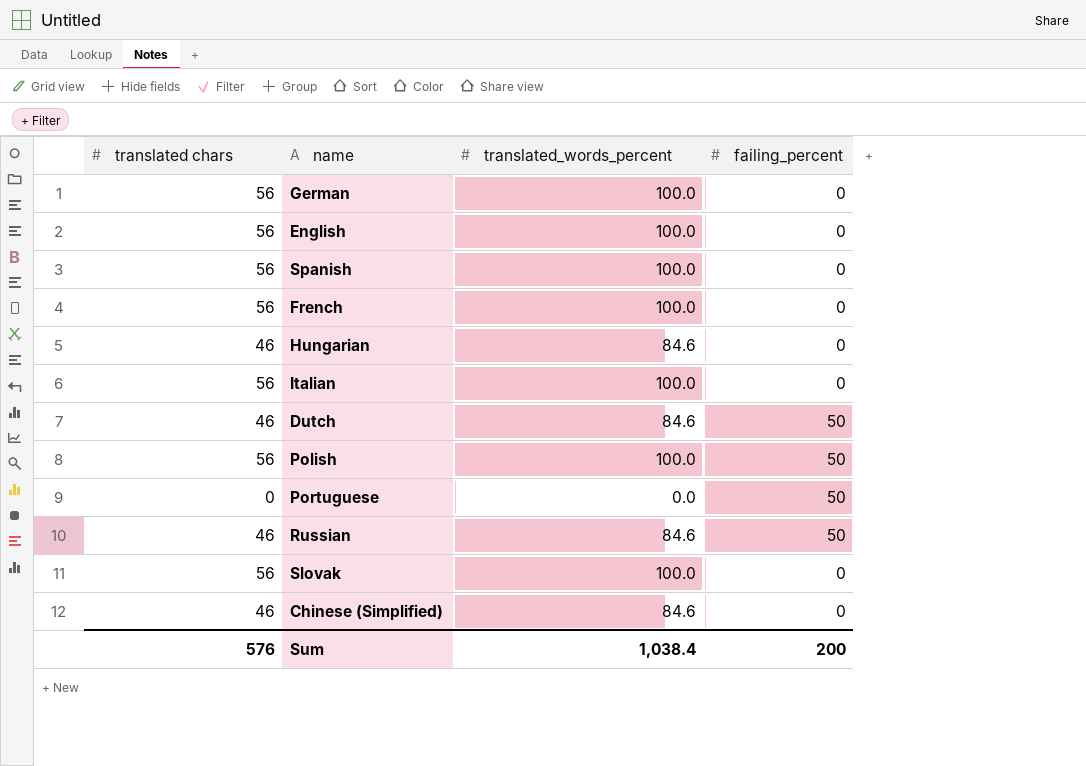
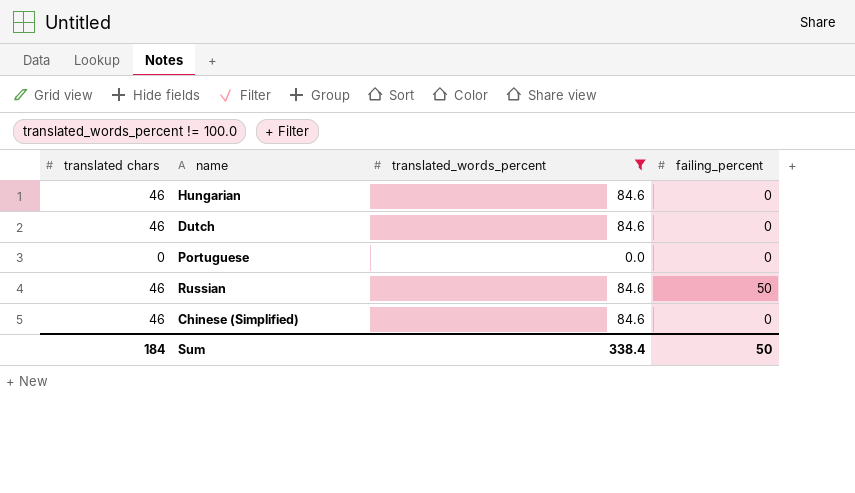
filter: none -> translated_words_percent != 100.0
Dutch | failing_percent: 50 -> 0
Portuguese | failing_percent: 50 -> 0
Sum | translated chars: 576 -> 184
Sum | translated_words_percent: 1,038.4 -> 338.4
Sum | failing_percent: 200 -> 50

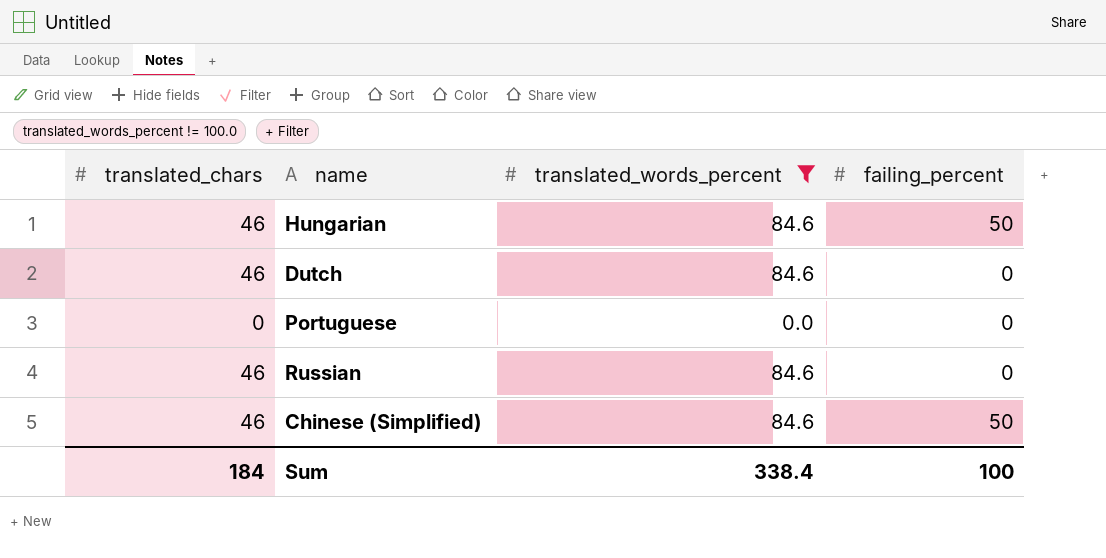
column name: translated chars -> translated_chars
Hungarian | failing_percent: 0 -> 50
Russian | failing_percent: 50 -> 0
Chinese (Simplified) | failing_percent: 0 -> 50
Sum | failing_percent: 50 -> 100

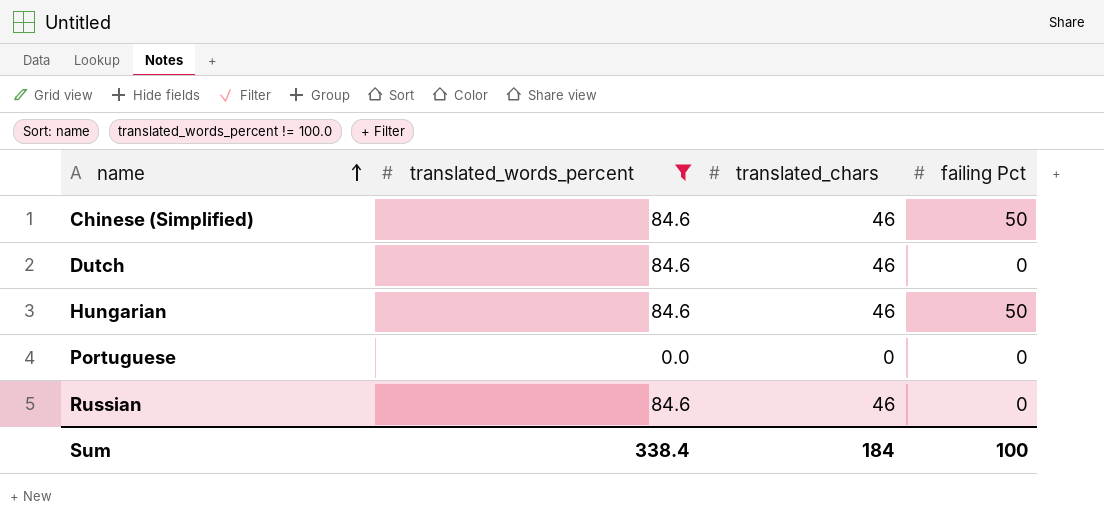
row order: none -> name ascending
column translated_chars | position: 1 -> 3
column name: failing_percent -> failing Pct

